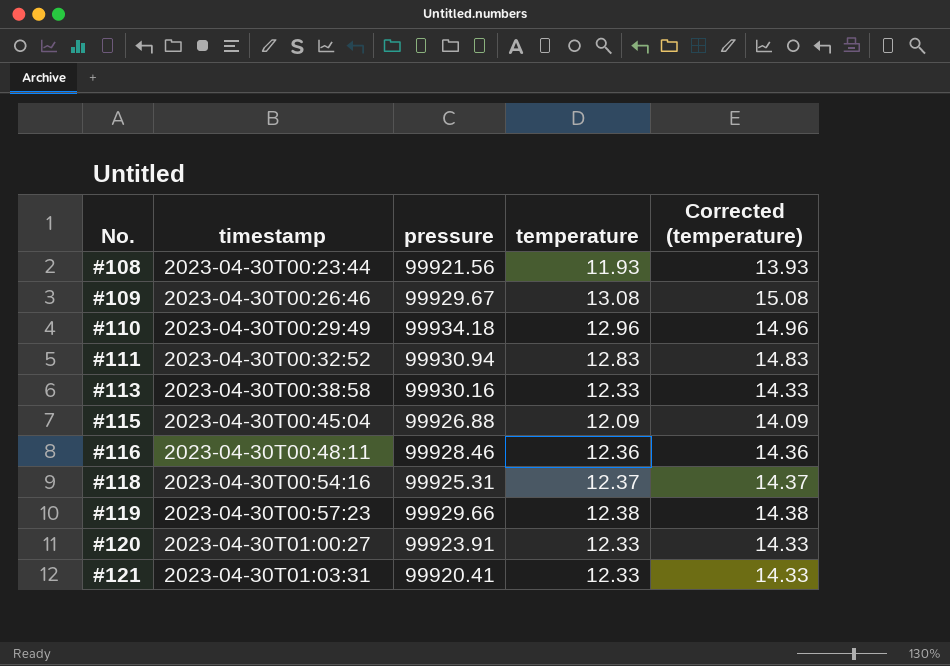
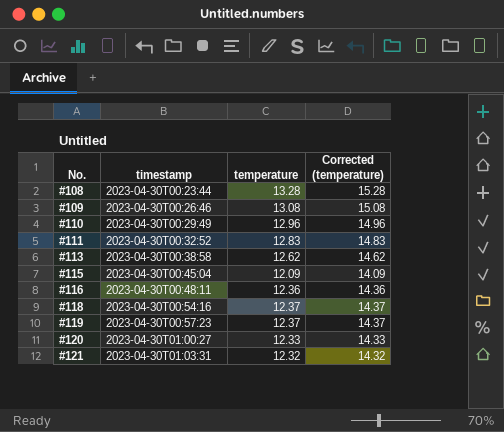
column pressure | position: 3 -> none
#108 | temperature: 11.93 -> 13.28
#108 | Corrected (temperature): 13.93 -> 15.28
#113 | temperature: 12.33 -> 12.62
#113 | Corrected (temperature): 14.33 -> 14.62
#119 | temperature: 12.38 -> 12.37
#119 | Corrected (temperature): 14.38 -> 14.37
#121 | temperature: 12.33 -> 12.32
#121 | Corrected (temperature): 14.33 -> 14.32

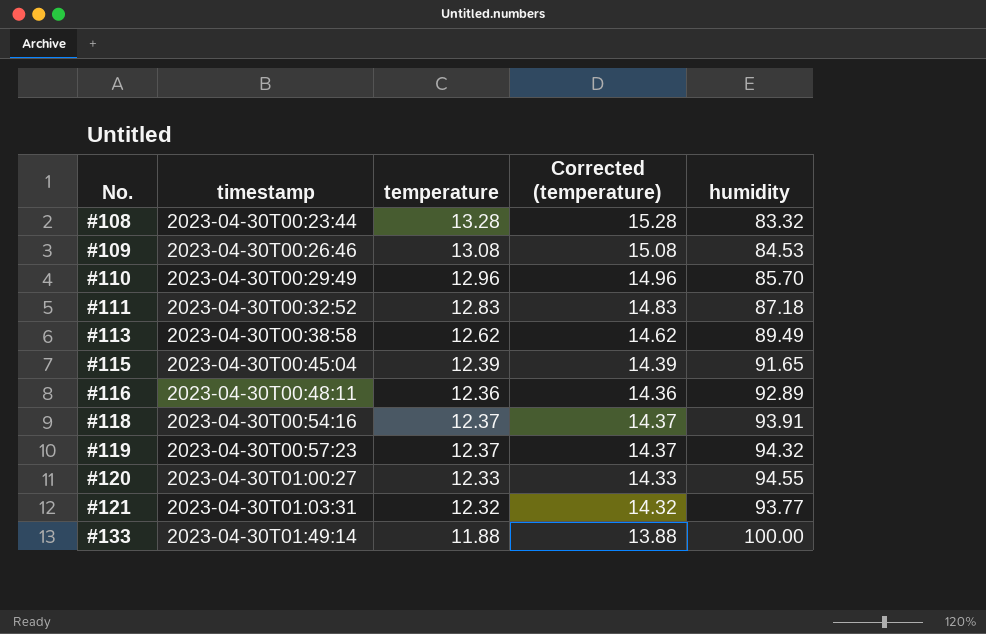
column humidity | position: none -> 5
#115 | temperature: 12.09 -> 12.39
#115 | Corrected (temperature): 14.09 -> 14.39
row #133: none -> 2023-04-30T01:49:14 | 11.88 | 13.88 | 100.00

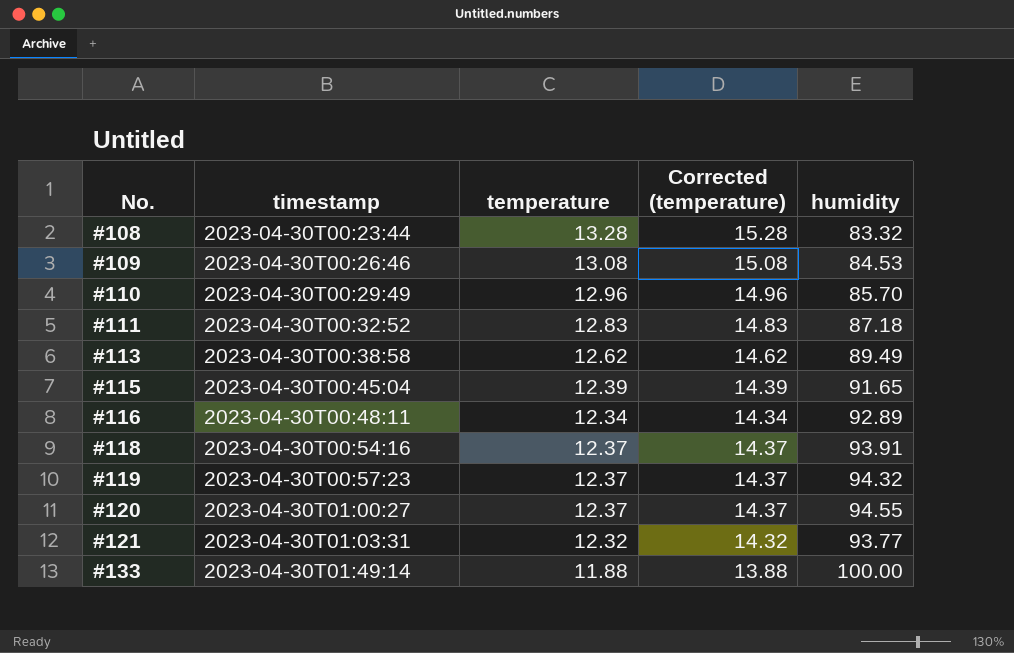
#116 | temperature: 12.36 -> 12.34
#116 | Corrected (temperature): 14.36 -> 14.34
#120 | temperature: 12.33 -> 12.37
#120 | Corrected (temperature): 14.33 -> 14.37

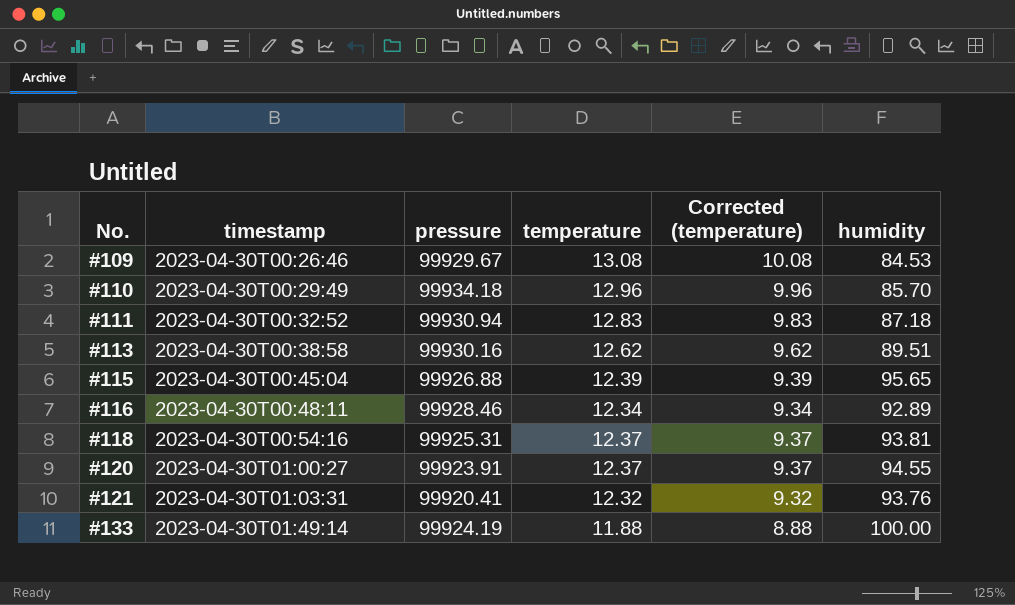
column pressure | position: none -> 3
column Corrected (temperature) | formula: [temperature] + 2 -> [temperature] - 3
row #108: 2023-04-30T00:23:44 | 13.28 | 15.28 | 83.32 -> none
row #119: 2023-04-30T00:57:23 | 12.37 | 14.37 | 94.32 -> none
#113 | humidity: 89.49 -> 89.51
#115 | humidity: 91.65 -> 95.65
#118 | humidity: 93.91 -> 93.81
#121 | humidity: 93.77 -> 93.76

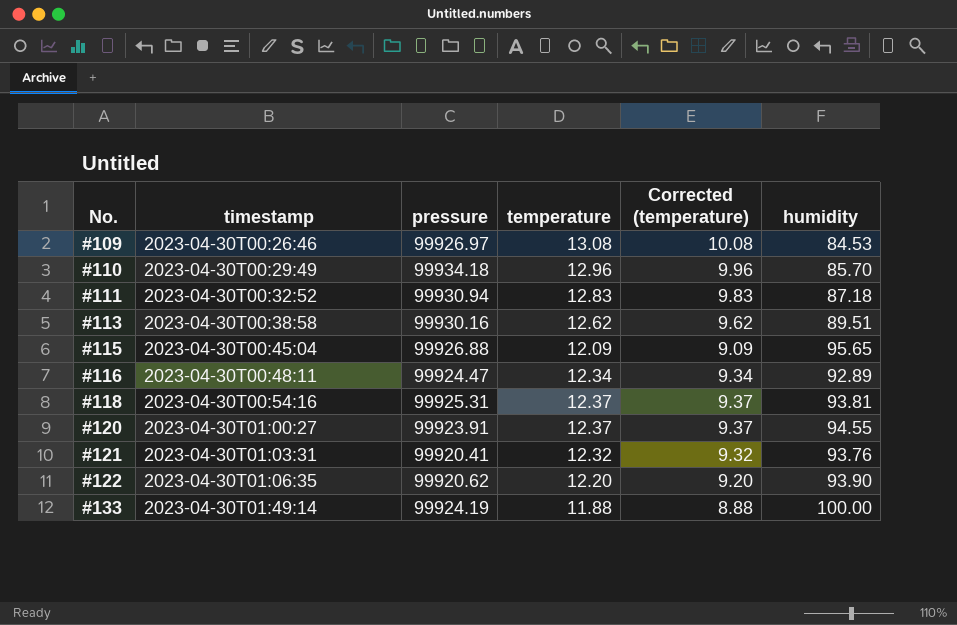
#109 | pressure: 99929.67 -> 99926.97
#115 | temperature: 12.39 -> 12.09
#115 | Corrected (temperature): 9.39 -> 9.09
#116 | pressure: 99928.46 -> 99924.47
row #122: none -> 2023-04-30T01:06:35 | 99920.62 | 12.20 | 9.20 | 93.90

